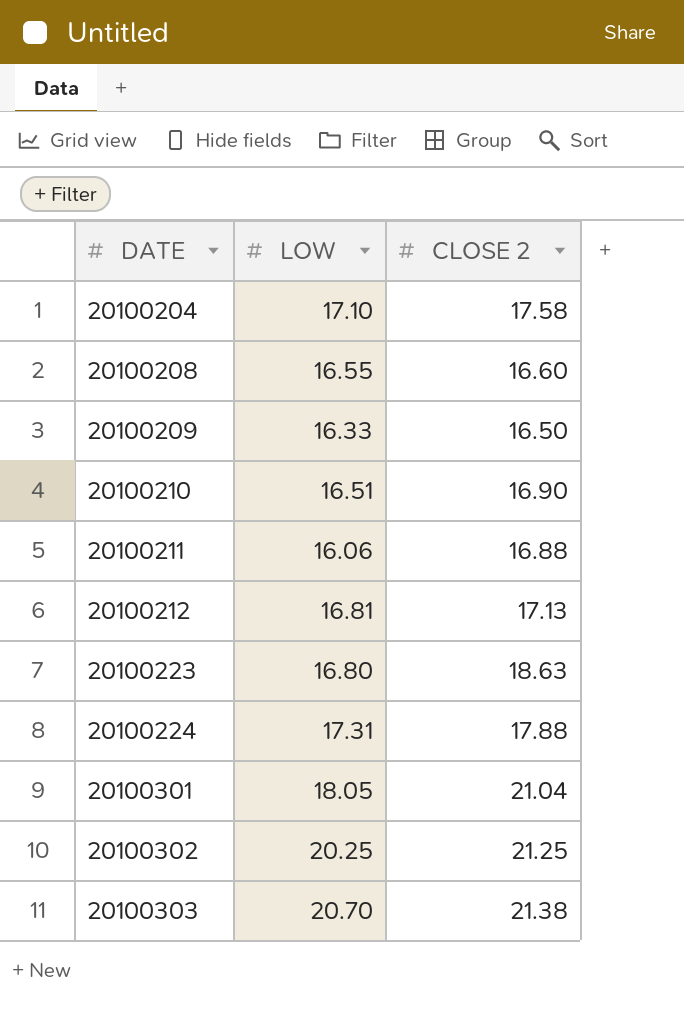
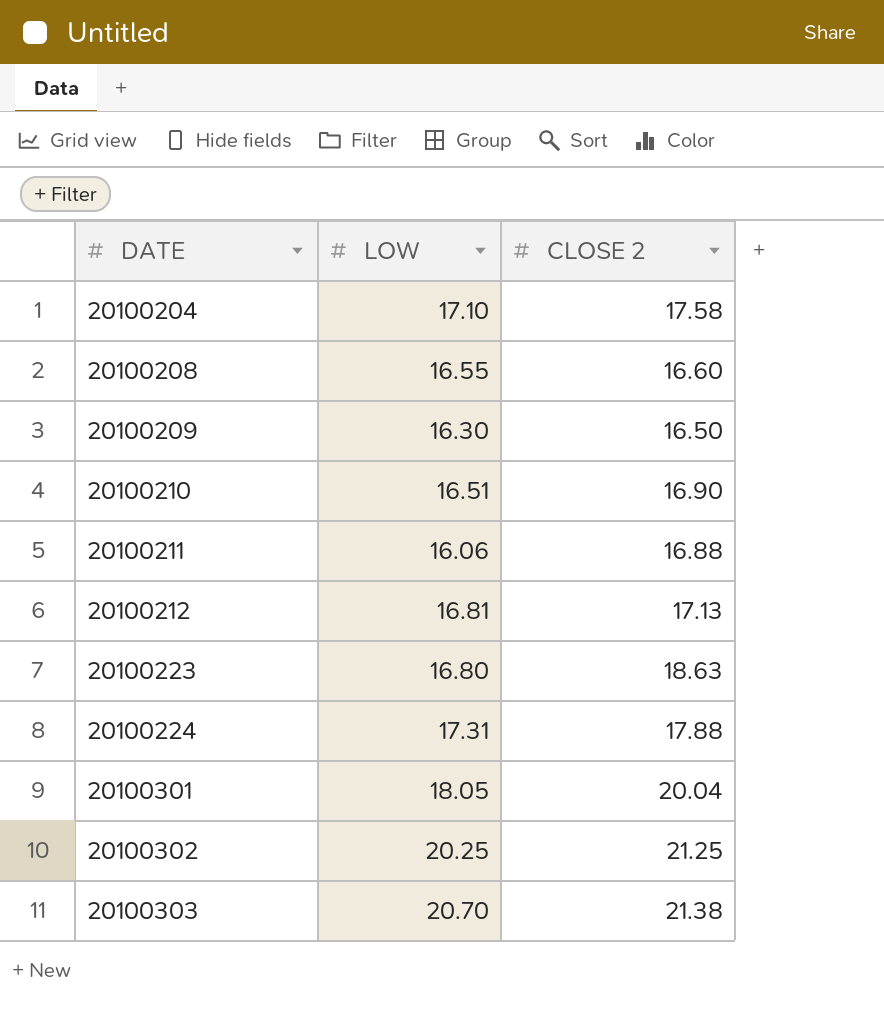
20100209 | LOW: 16.33 -> 16.30
20100301 | CLOSE 2: 21.04 -> 20.04

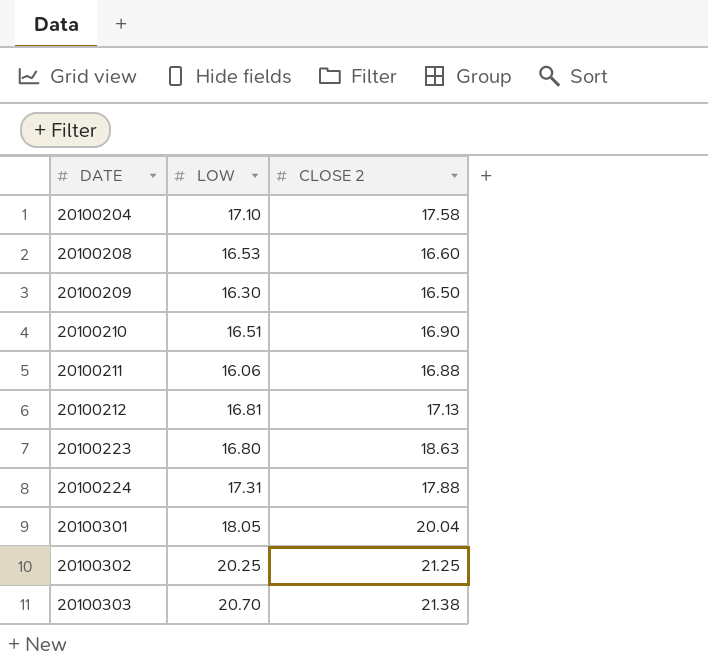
20100208 | LOW: 16.55 -> 16.53

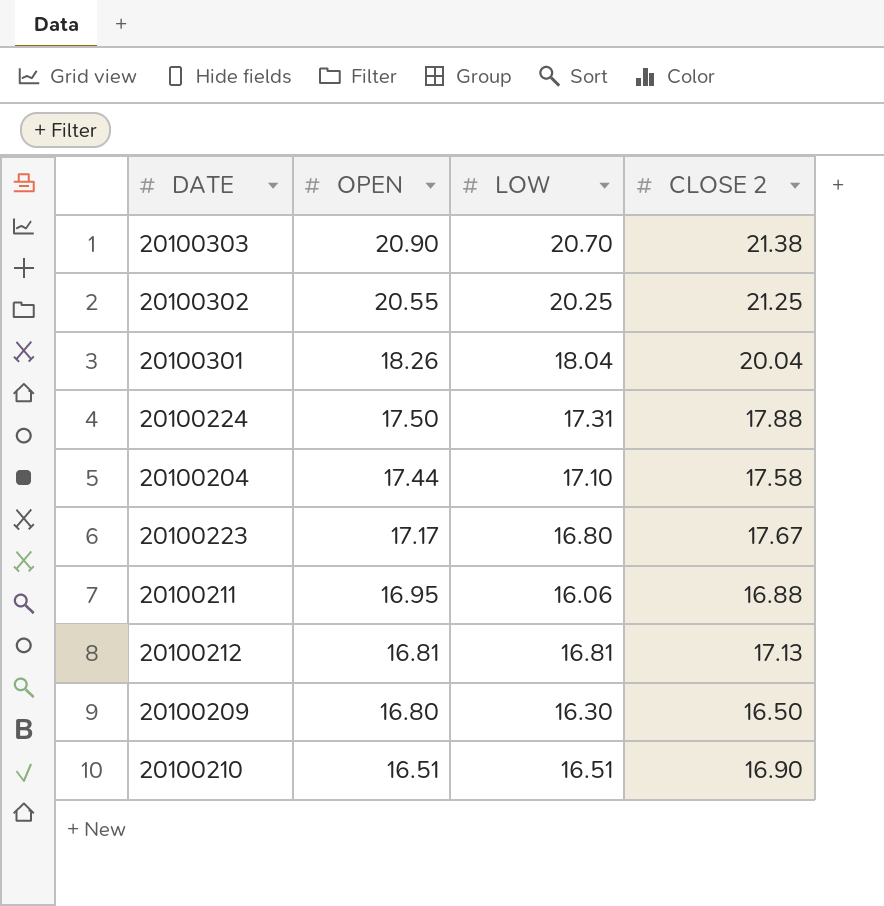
row order: DATE ascending -> OPEN descending
column OPEN | position: none -> 2
row 20100208: 16.53 | 16.60 -> none
20100301 | LOW: 18.05 -> 18.04
20100223 | CLOSE 2: 18.63 -> 17.67

